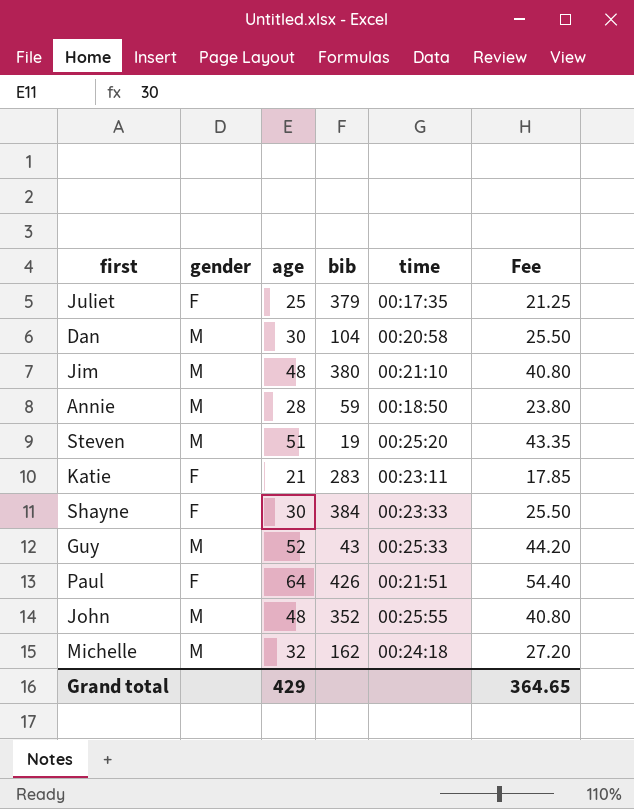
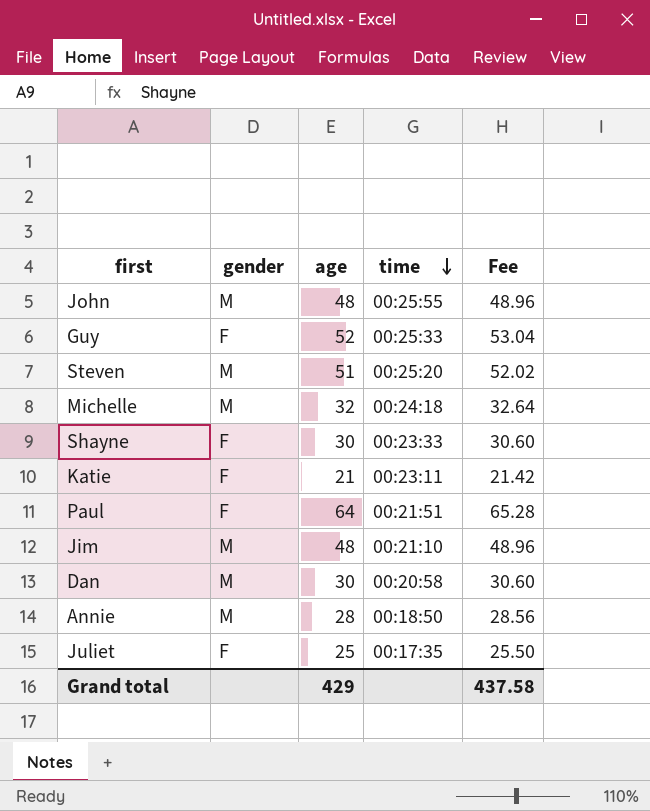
row order: none -> time descending
column bib | position: 4 -> none
column Fee | formula: [age] * 0.85 -> [age] * 1.02
Guy | gender: M -> F
Grand total | Fee: 364.65 -> 437.58

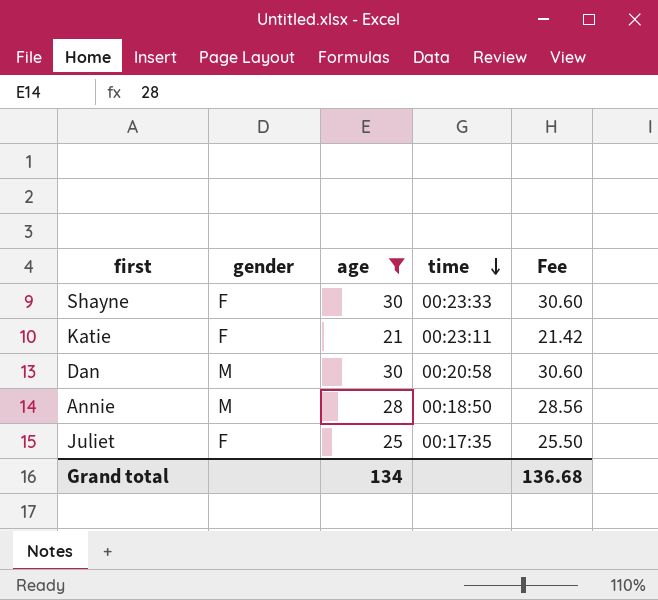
filter: none -> age <= 30
Grand total | age: 429 -> 134
Grand total | Fee: 437.58 -> 136.68

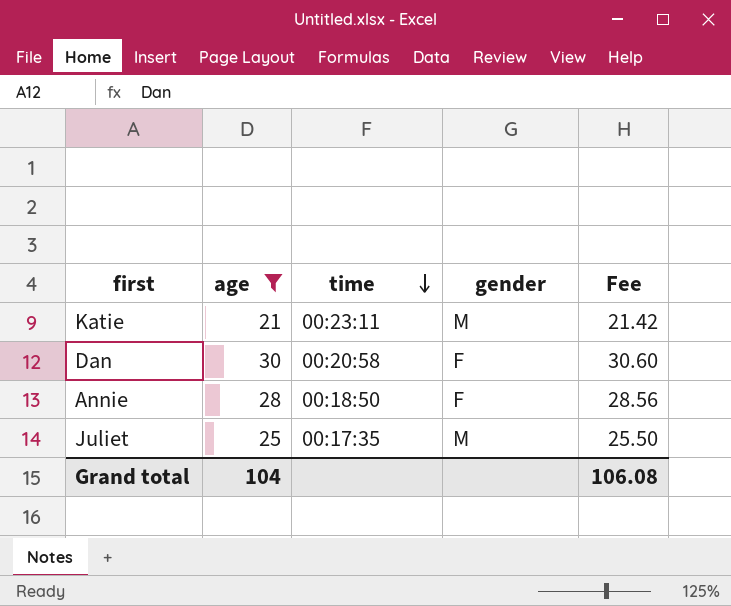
column gender | position: 2 -> 4
row Shayne: F | 30 | 00:23:33 | 30.60 -> none
Katie | gender: F -> M
Dan | gender: M -> F
Annie | gender: M -> F
Juliet | gender: F -> M
Grand total | age: 134 -> 104
Grand total | Fee: 136.68 -> 106.08

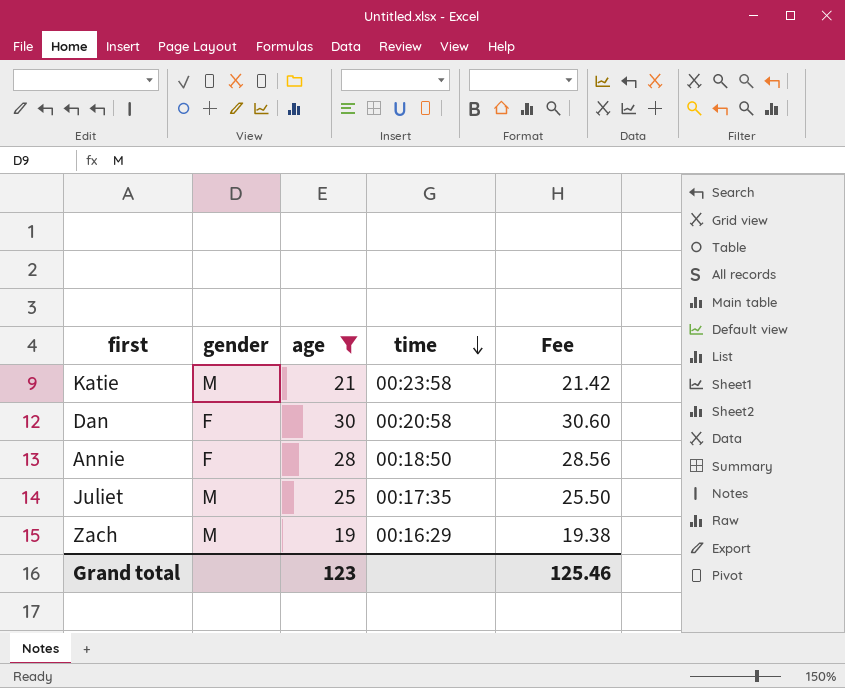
column gender | position: 4 -> 2
Katie | time: 00:23:11 -> 00:23:58
row Zach: none -> M | 19 | 00:16:29 | 19.38
Grand total | age: 104 -> 123
Grand total | Fee: 106.08 -> 125.46

